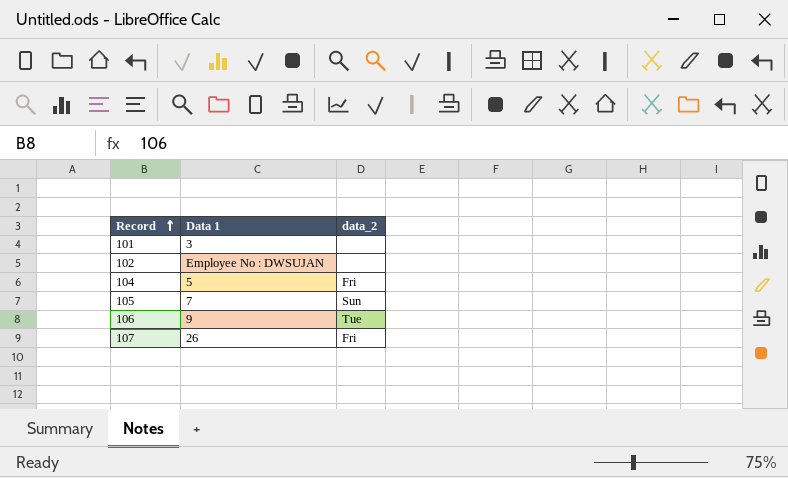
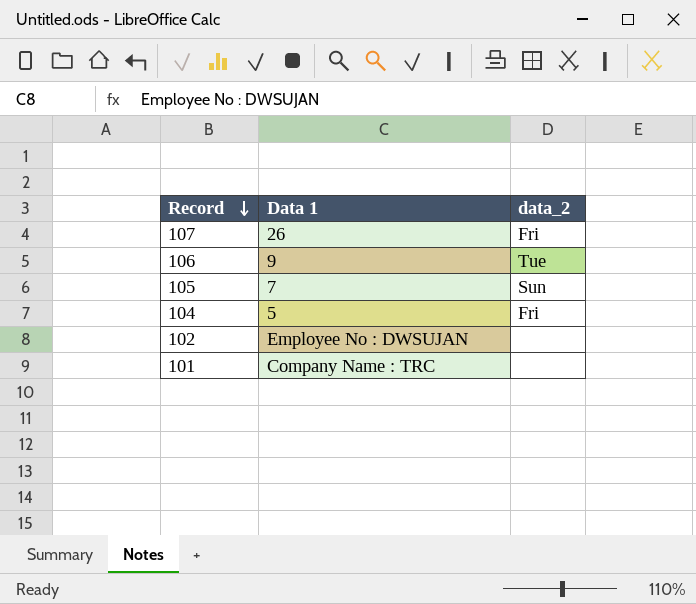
row order: Record ascending -> Record descending
101 | Data 1: 3 -> Company Name : TRC

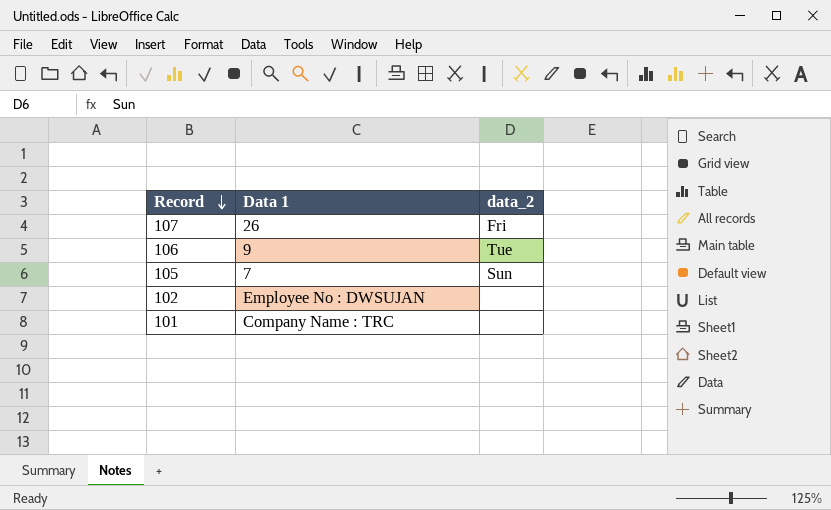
row 104: 5 | Fri -> none

